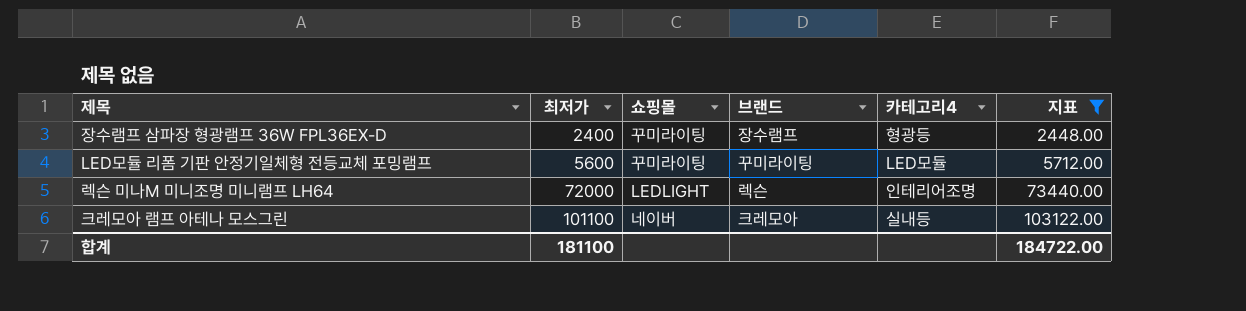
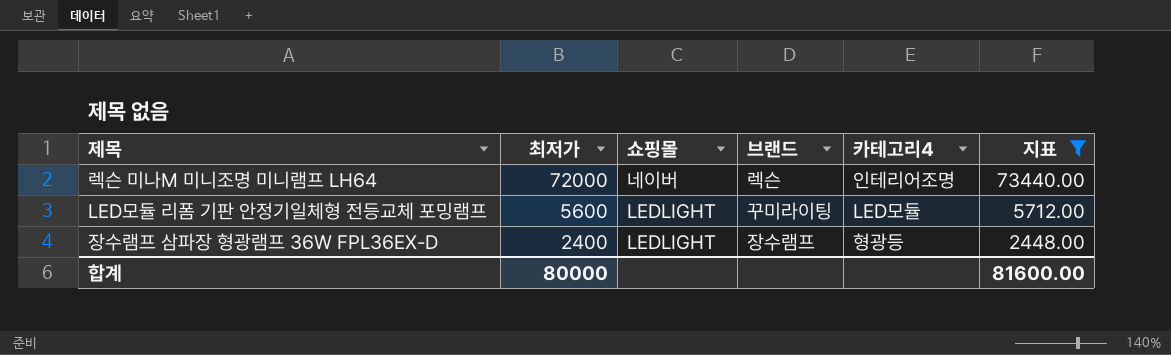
row order: 최저가 ascending -> 최저가 descending
row 크레모아 램프 아테나 모스그린: 101100 | 네이버 | 크레모아 | 실내등 | 103122.00 -> none
렉슨 미나M 미니조명 미니램프 LH64 | 쇼핑몰: LEDLIGHT -> 네이버
LED모듈 리폼 기판 안정기일체형 전등교체 포밍램프 | 쇼핑몰: 꾸미라이팅 -> LEDLIGHT
장수램프 삼파장 형광램프 36W FPL36EX-D | 쇼핑몰: 꾸미라이팅 -> LEDLIGHT
합계 | 최저가: 181100 -> 80000
합계 | 지표: 184722.00 -> 81600.00

